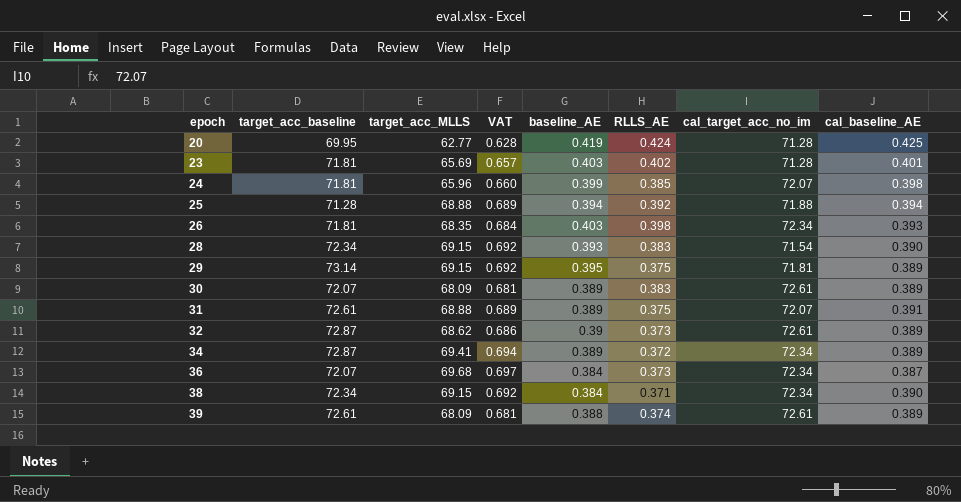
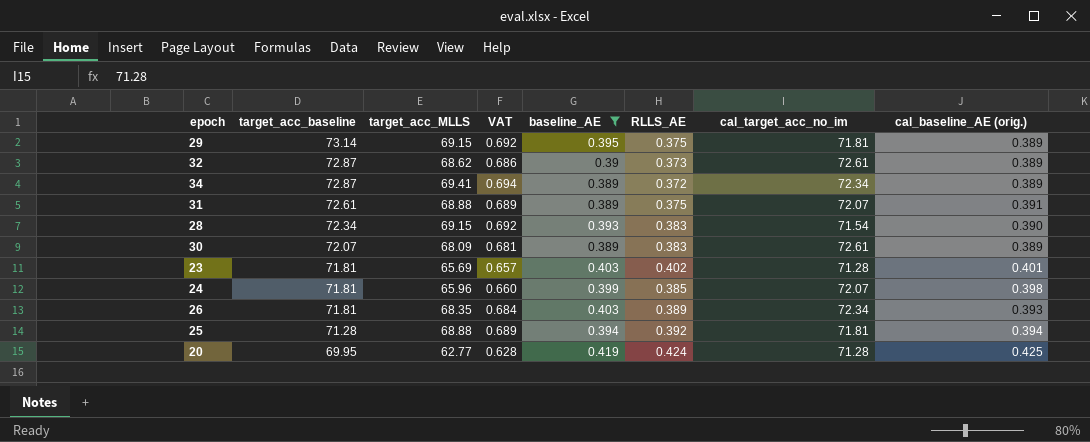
filter: none -> baseline_AE >= 0.389
row order: epoch ascending -> target_acc_baseline descending
column name: cal_baseline_AE -> cal_baseline_AE (orig.)
26 | RLLS_AE: 0.398 -> 0.389
25 | cal_target_acc_no_im: 71.88 -> 71.81

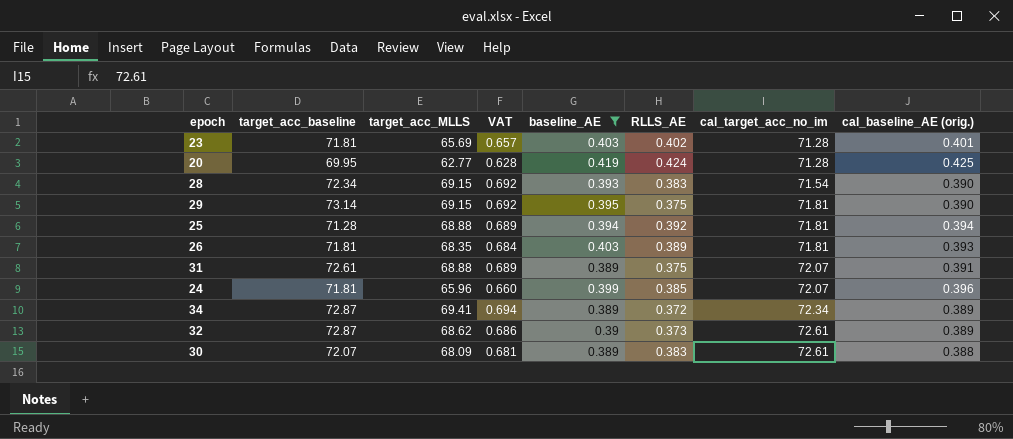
row order: target_acc_baseline descending -> cal_target_acc_no_im ascending
29 | cal_baseline_AE (orig.): 0.389 -> 0.390
26 | cal_target_acc_no_im: 72.34 -> 71.81
24 | cal_baseline_AE (orig.): 0.398 -> 0.396
30 | cal_baseline_AE (orig.): 0.389 -> 0.388

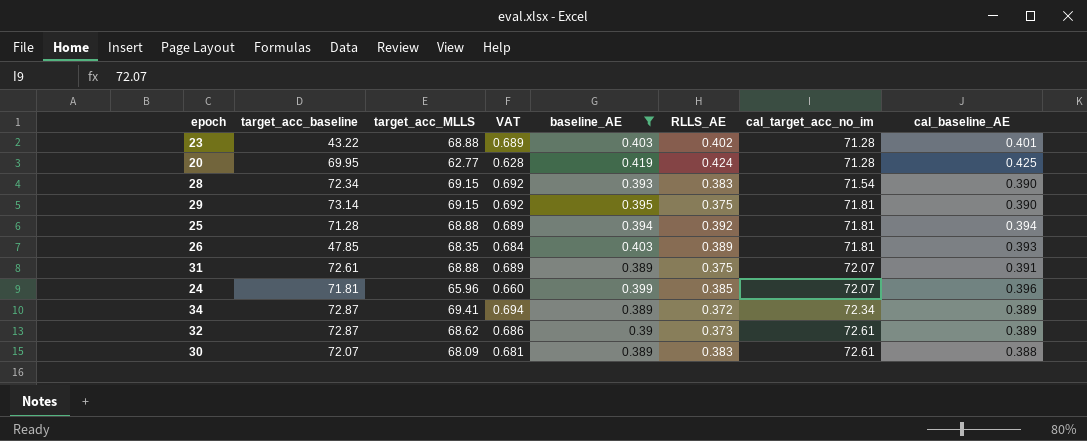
column name: cal_baseline_AE (orig.) -> cal_baseline_AE
23 | target_acc_baseline: 71.81 -> 43.22
23 | target_acc_MLLS: 65.69 -> 68.88
23 | VAT: 0.657 -> 0.689
26 | target_acc_baseline: 71.81 -> 47.85

